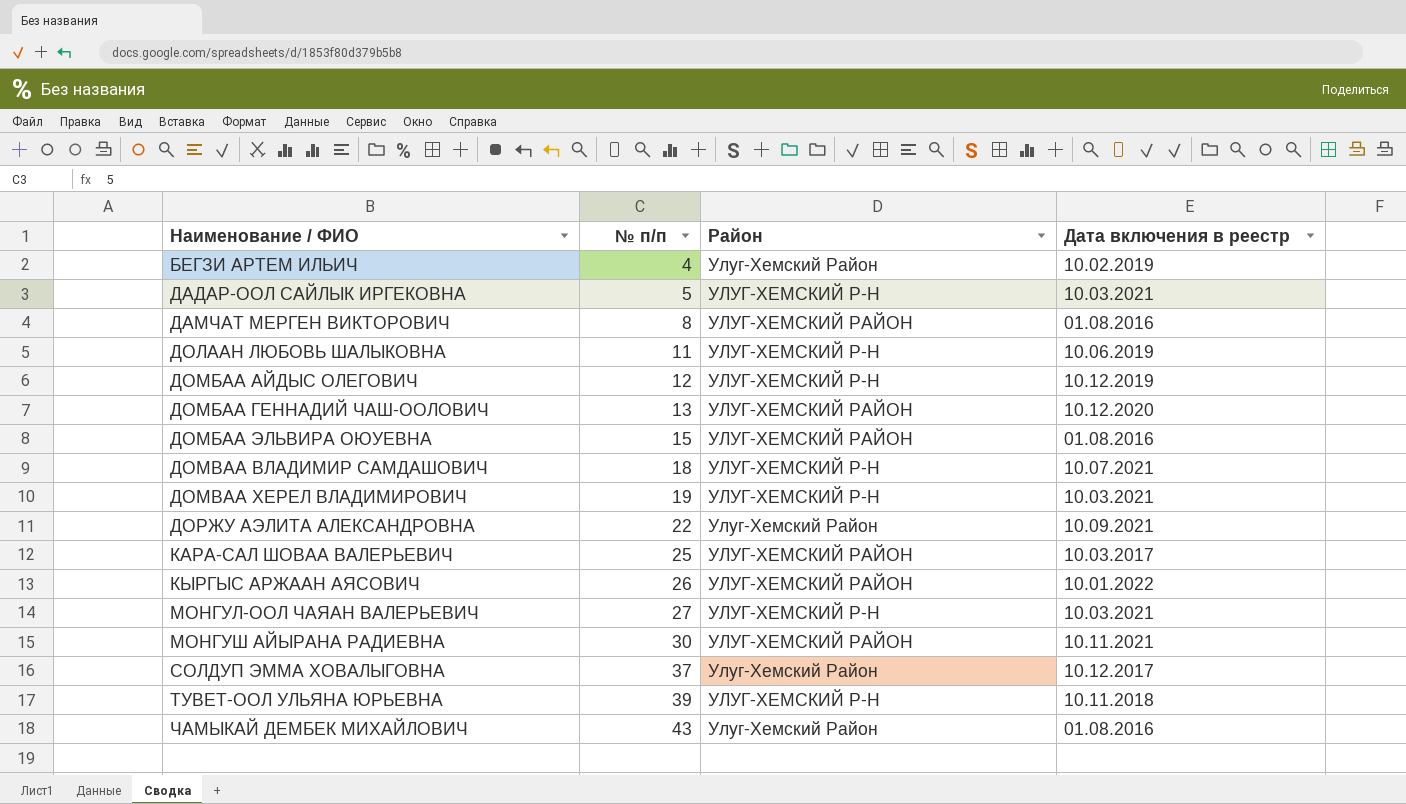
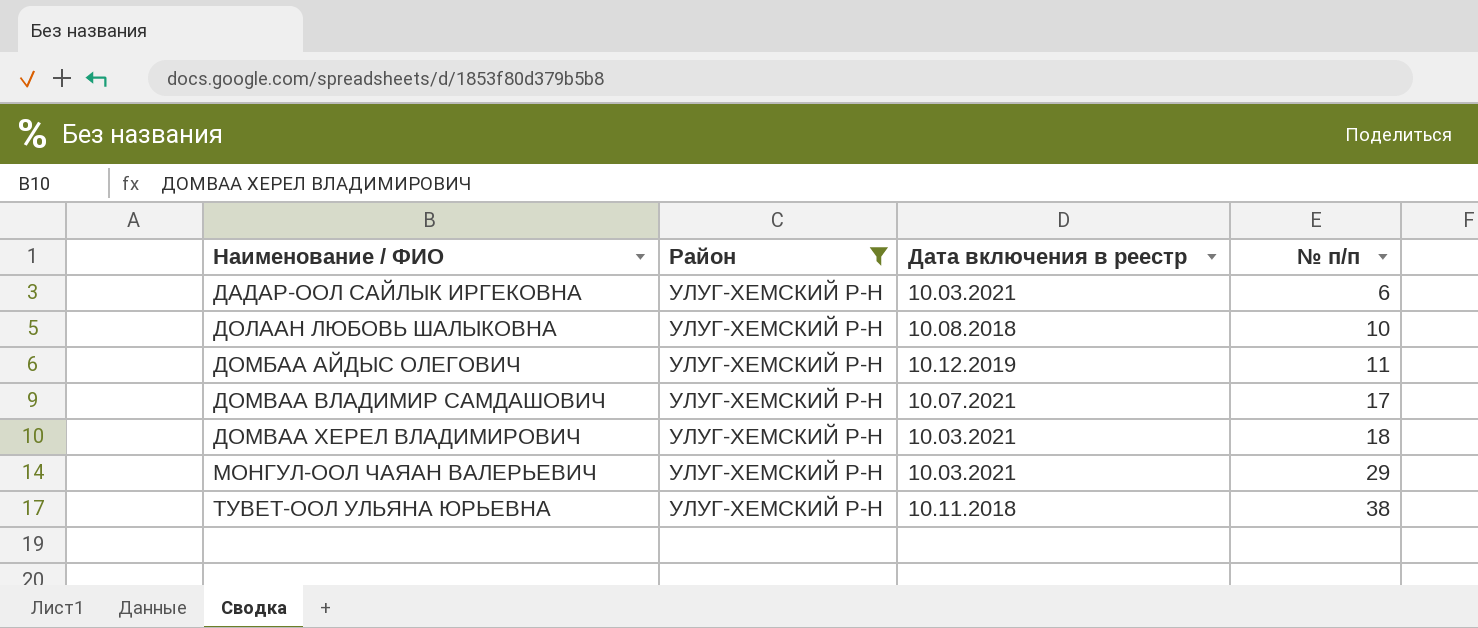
filter: none -> Район = УЛУГ-ХЕМСКИЙ Р-Н
column № п/п | position: 2 -> 4
ДАДАР-ООЛ САЙЛЫК ИРГЕКОВНА | № п/п: 5 -> 6
ДОЛААН ЛЮБОВЬ ШАЛЫКОВНА | Дата включения в реестр: 10.06.2019 -> 10.08.2018
ДОЛААН ЛЮБОВЬ ШАЛЫКОВНА | № п/п: 11 -> 10
ДОМБАА АЙДЫС ОЛЕГОВИЧ | № п/п: 12 -> 11
ДОМВАА ВЛАДИМИР САМДАШОВИЧ | № п/п: 18 -> 17
ДОМВАА ХЕРЕЛ ВЛАДИМИРОВИЧ | № п/п: 19 -> 18
МОНГУЛ-ООЛ ЧАЯАН ВАЛЕРЬЕВИЧ | № п/п: 27 -> 29
ТУВЕТ-ООЛ УЛЬЯНА ЮРЬЕВНА | № п/п: 39 -> 38

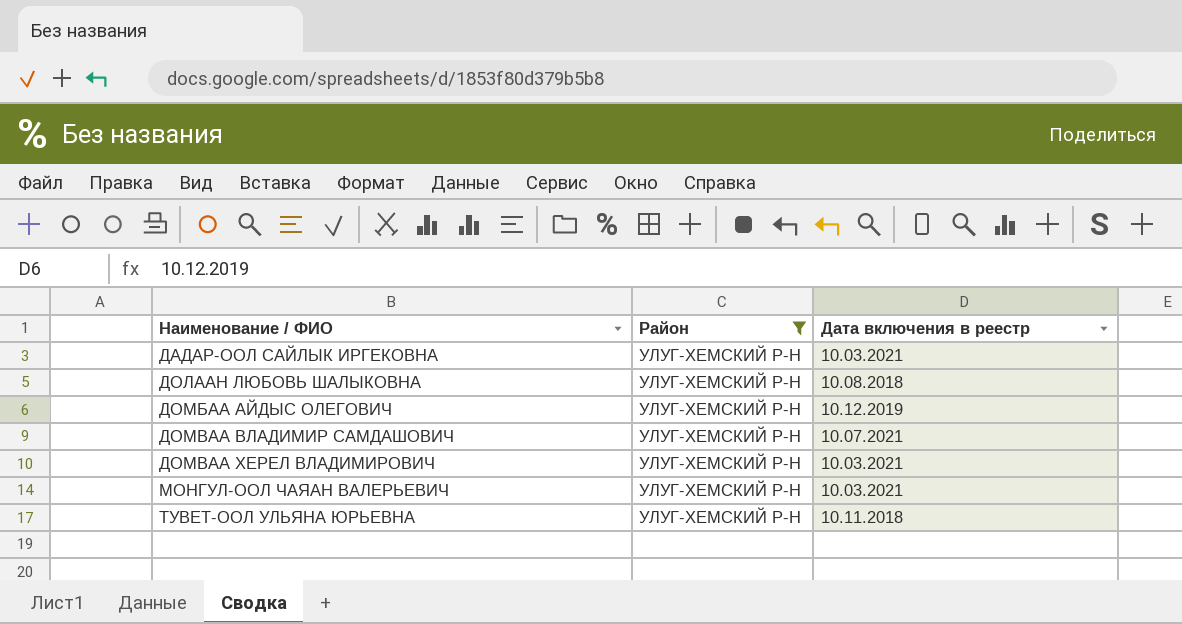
column № п/п | position: 4 -> none

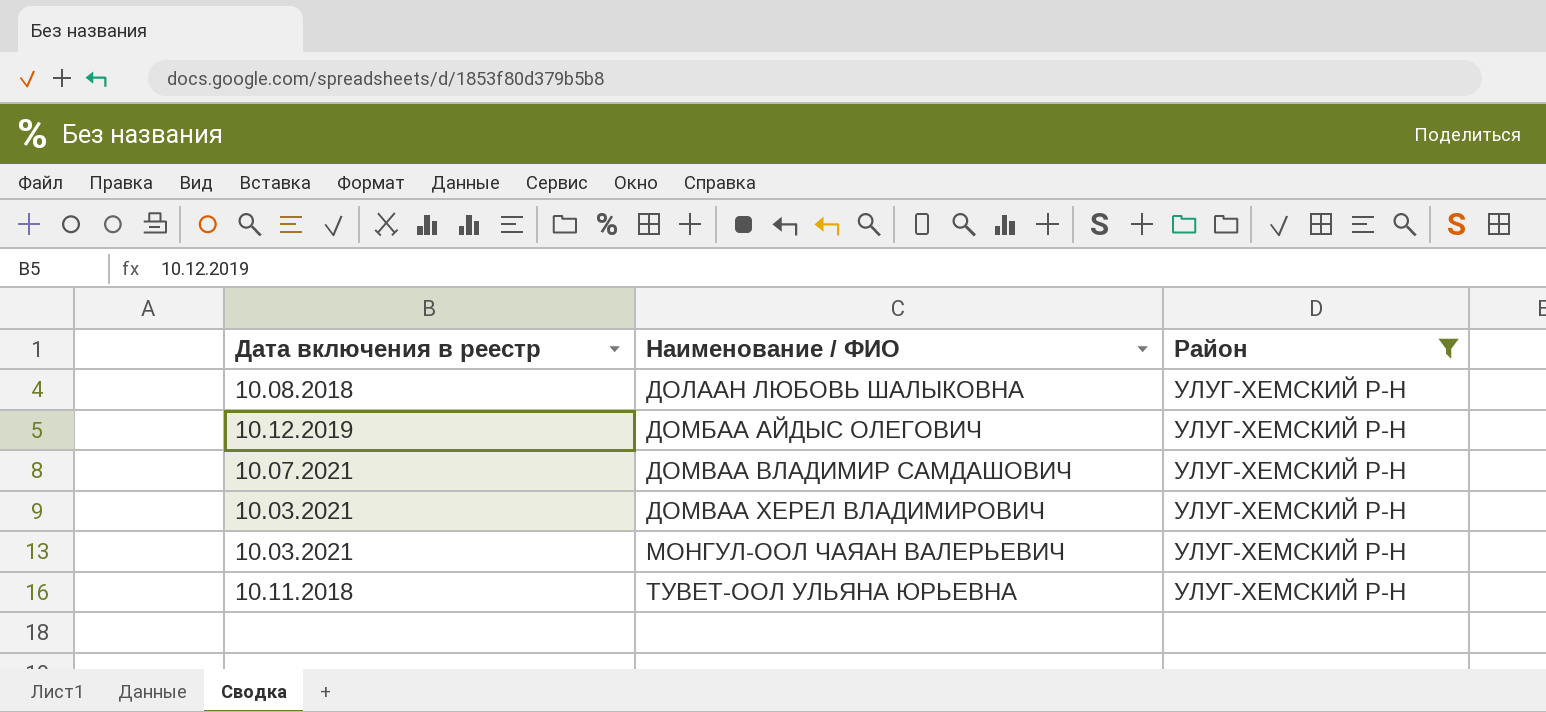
column Дата включения в реестр | position: 3 -> 1
row ДАДАР-ООЛ САЙЛЫК ИРГЕКОВНА: УЛУГ-ХЕМСКИЙ Р-Н | 10.03.2021 -> none

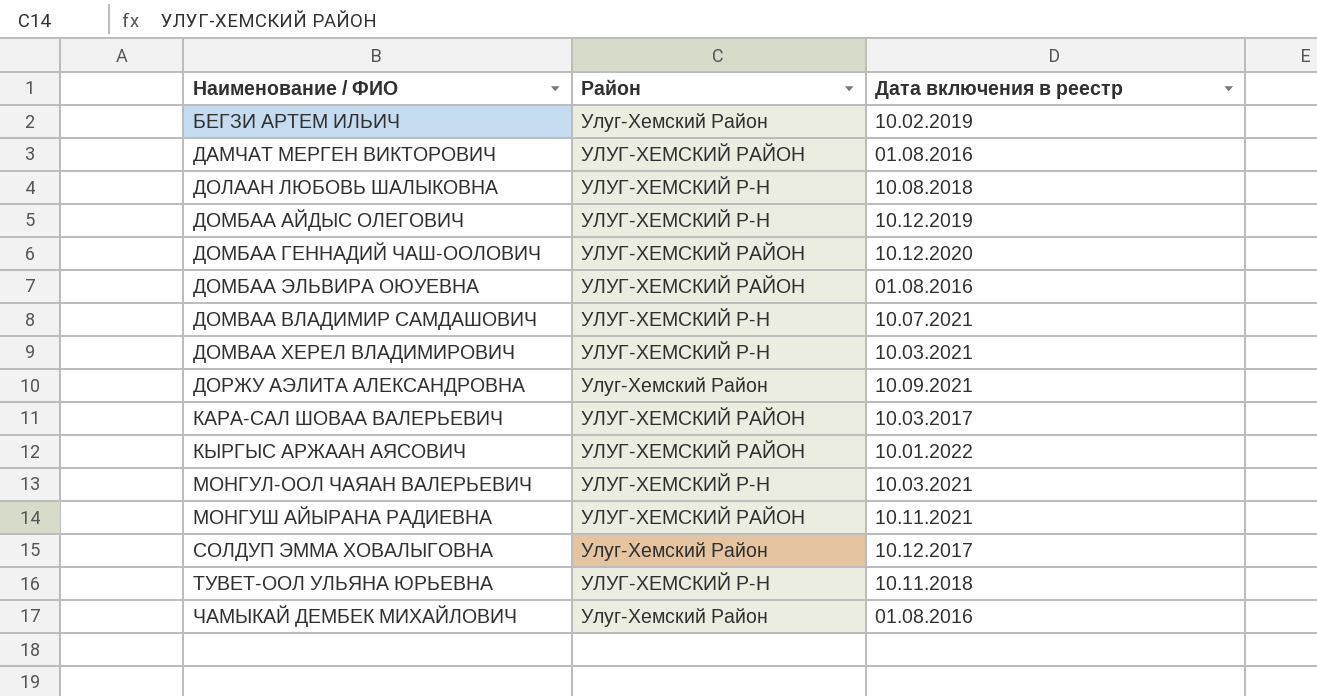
filter: Район = УЛУГ-ХЕМСКИЙ Р-Н -> none
column Дата включения в реестр | position: 1 -> 3

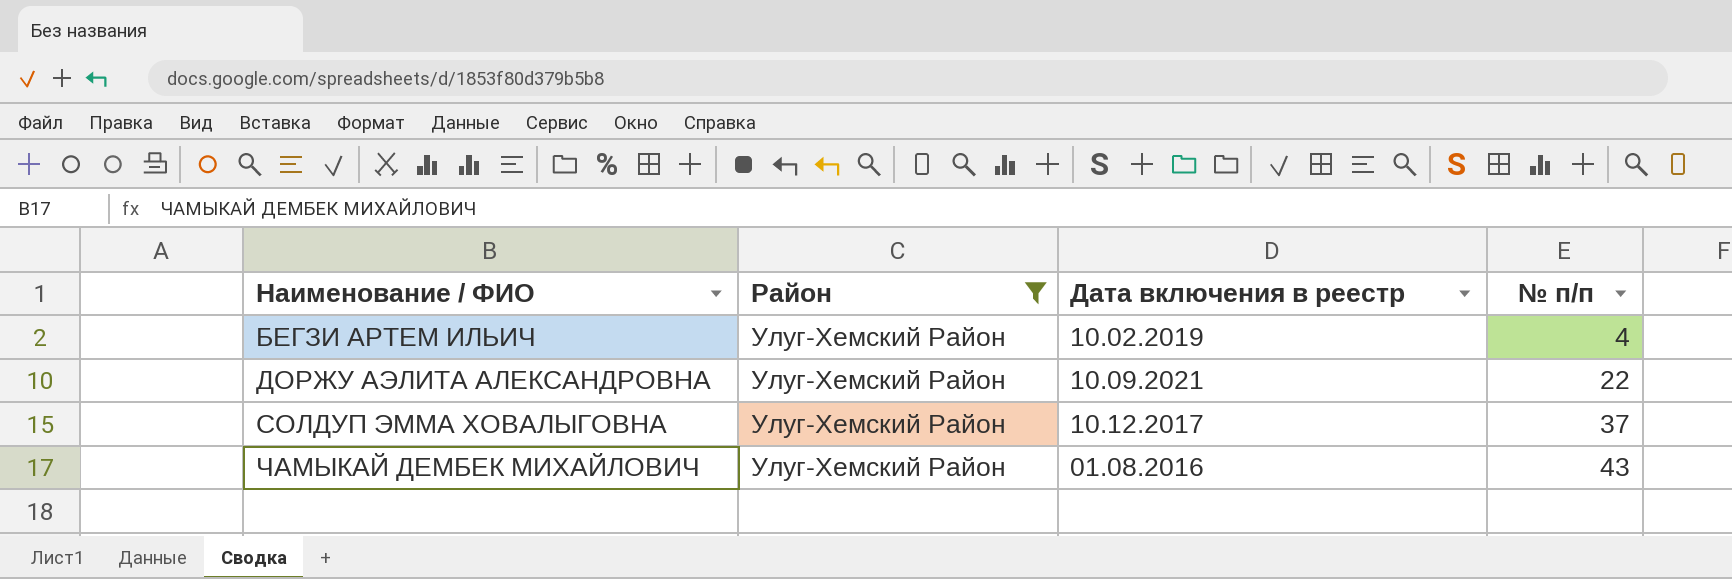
filter: none -> Район = Улуг-Хемский Район
column № п/п | position: none -> 4

